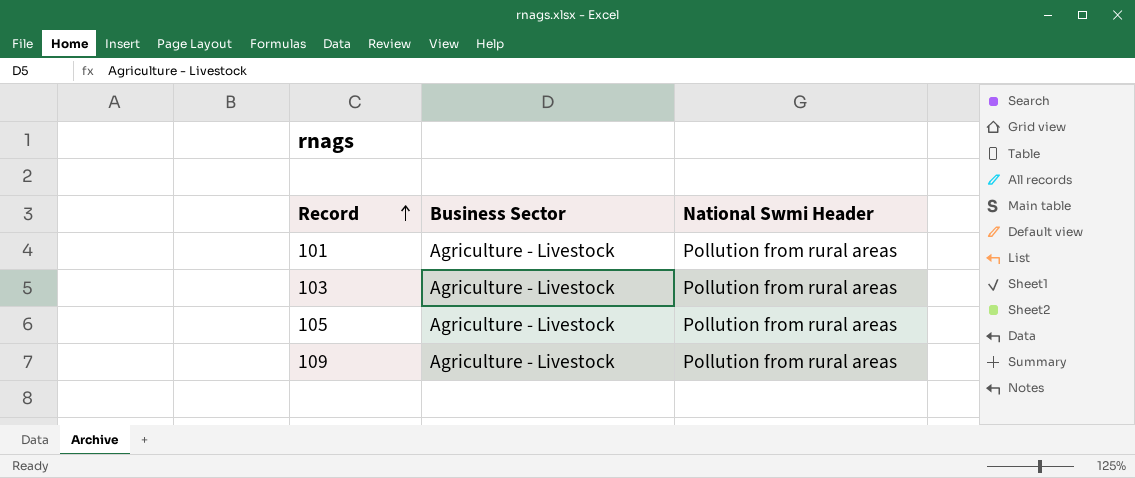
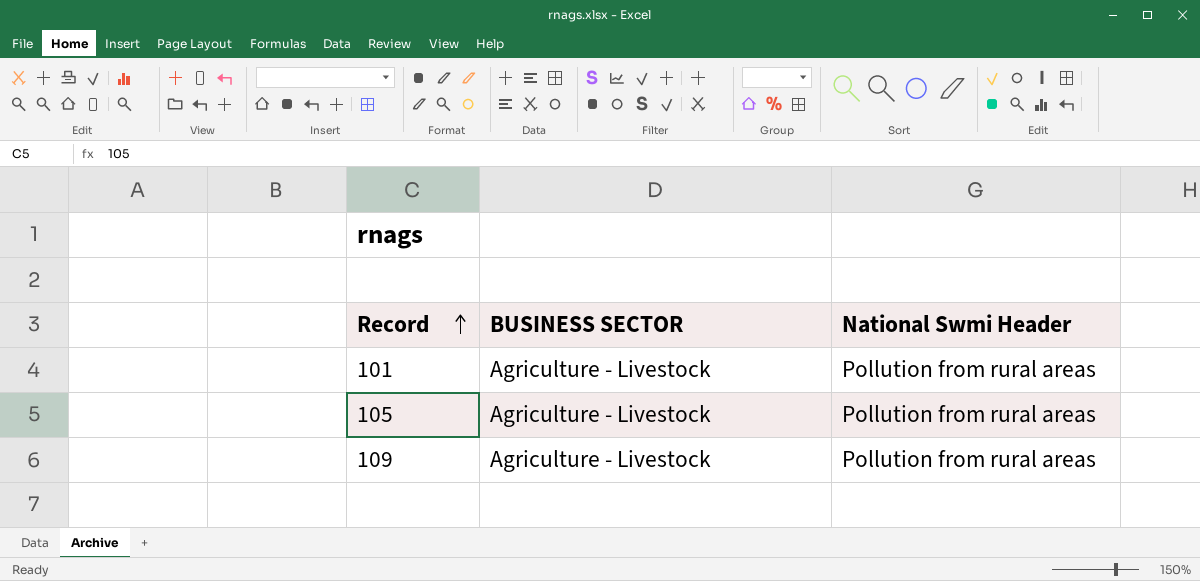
column name: Business Sector -> BUSINESS SECTOR
row 103: Agriculture - Livestock | Pollution from rural areas -> none

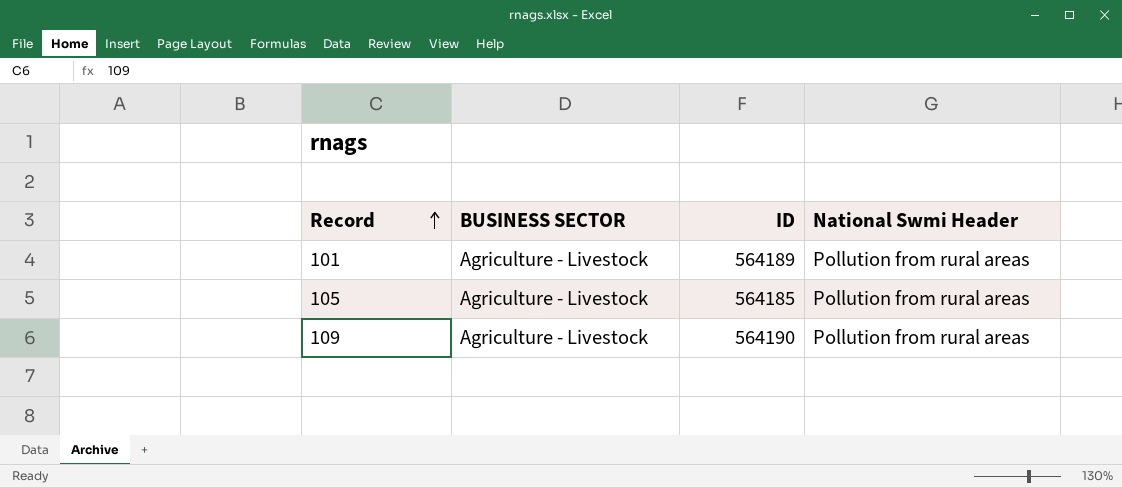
column ID | position: none -> 3

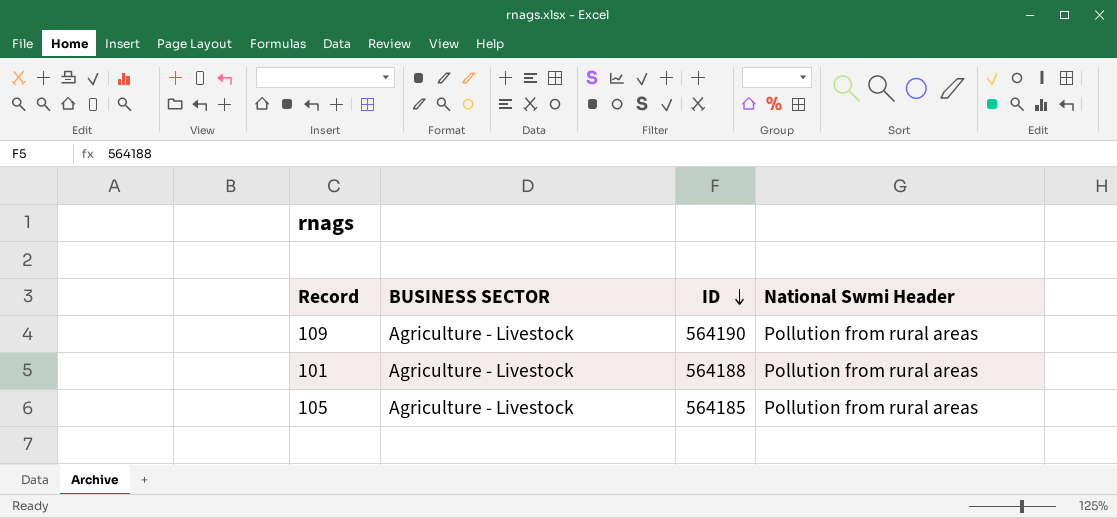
row order: Record ascending -> ID descending
101 | ID: 564189 -> 564188

